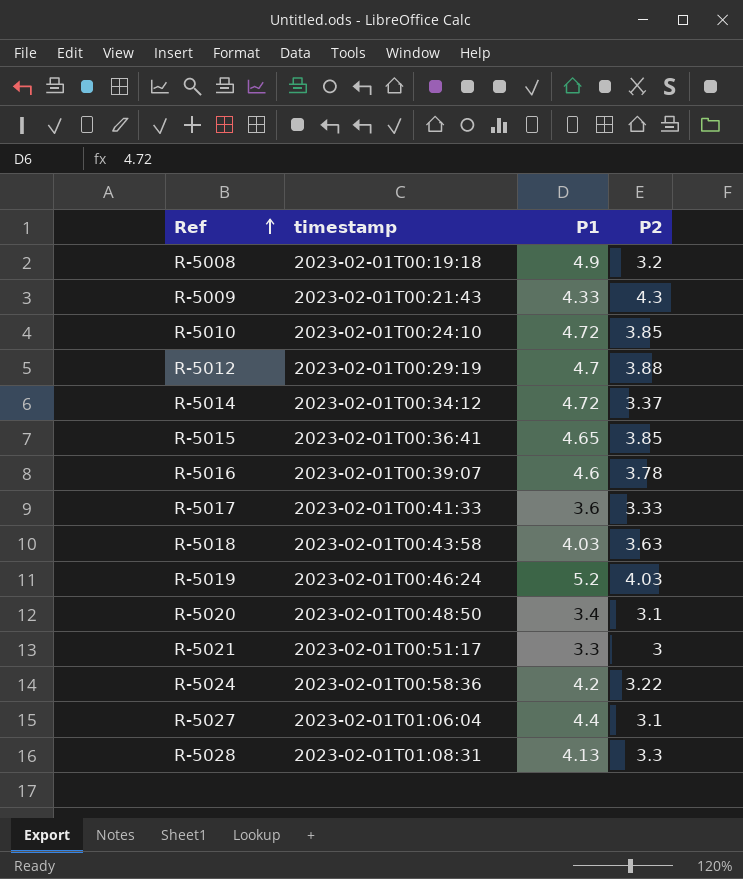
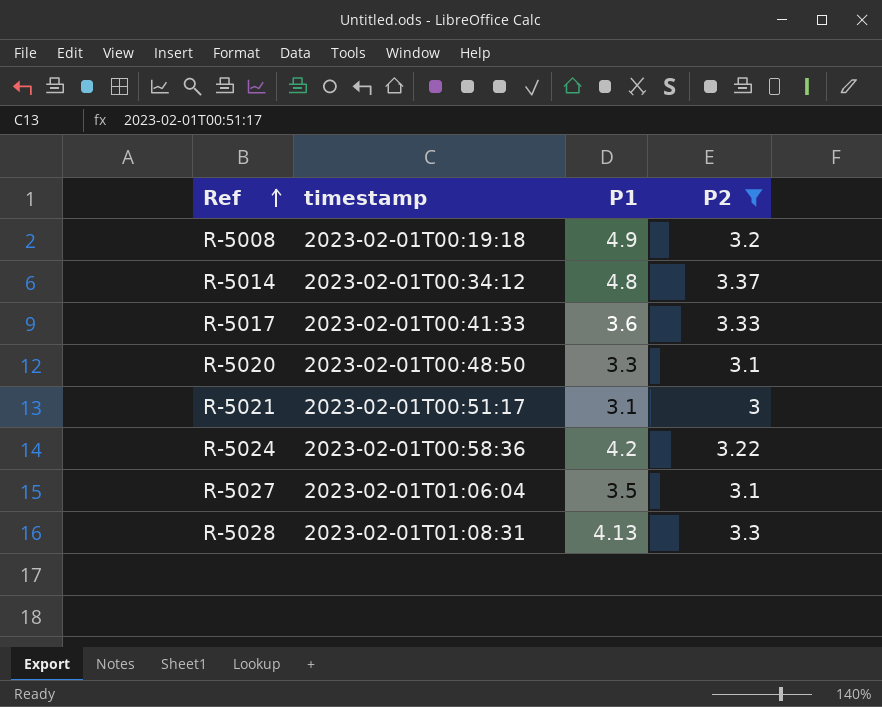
filter: none -> P2 <= 3.37
R-5014 | P1: 4.72 -> 4.8
R-5020 | P1: 3.4 -> 3.3
R-5021 | P1: 3.3 -> 3.1
R-5027 | P1: 4.4 -> 3.5

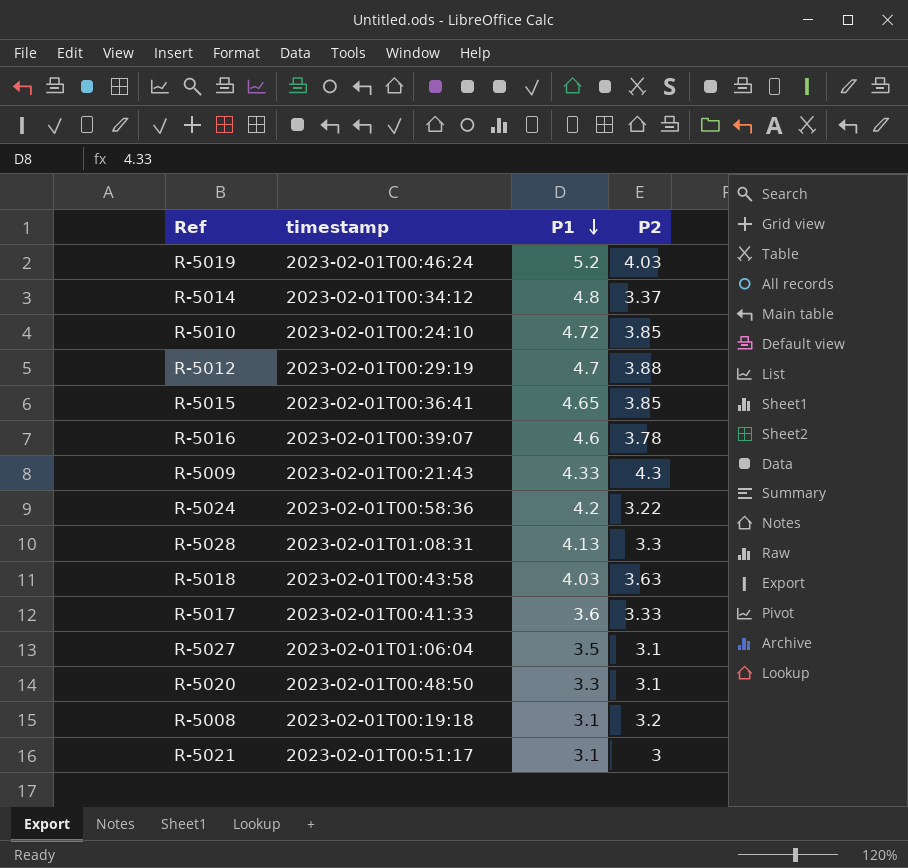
filter: P2 <= 3.37 -> none
row order: Ref ascending -> P1 descending
R-5008 | P1: 4.9 -> 3.1

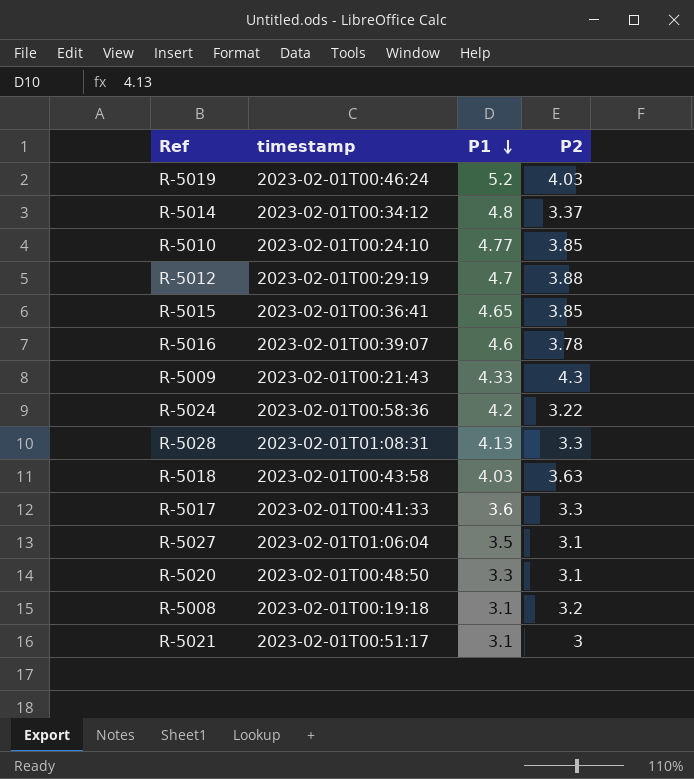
R-5010 | P1: 4.72 -> 4.77
R-5017 | P2: 3.33 -> 3.3

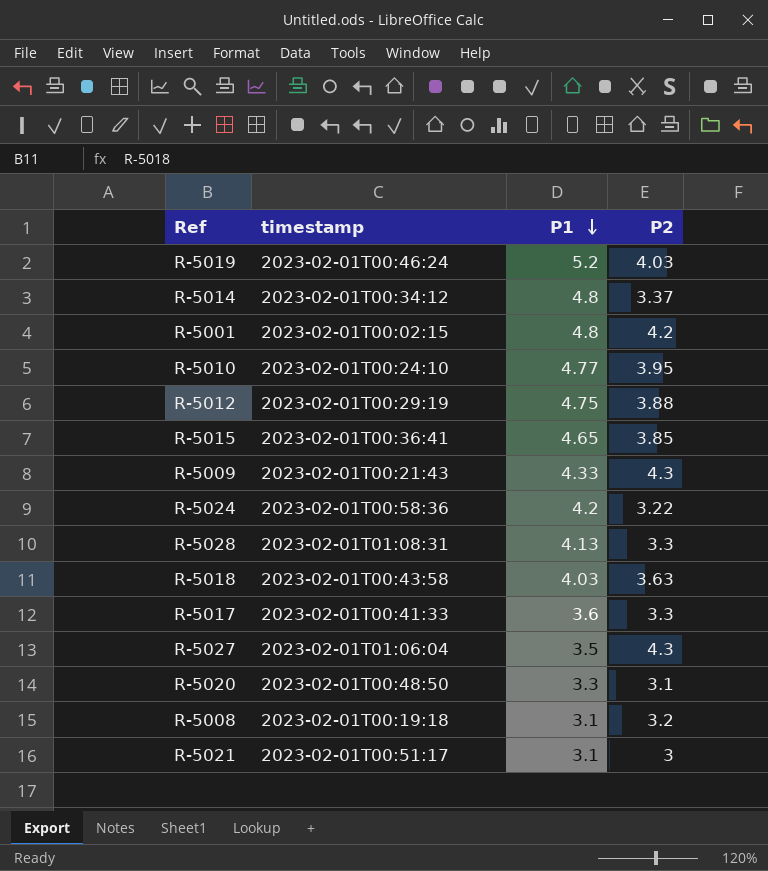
row R-5016: 2023-02-01T00:39:07 | 4.6 | 3.78 -> none
row R-5001: none -> 2023-02-01T00:02:15 | 4.8 | 4.2
R-5010 | P2: 3.85 -> 3.95
R-5012 | P1: 4.7 -> 4.75
R-5027 | P2: 3.1 -> 4.3

